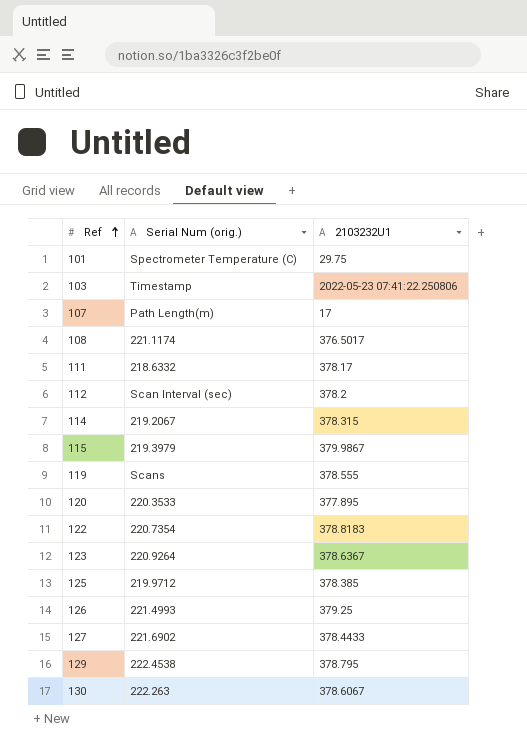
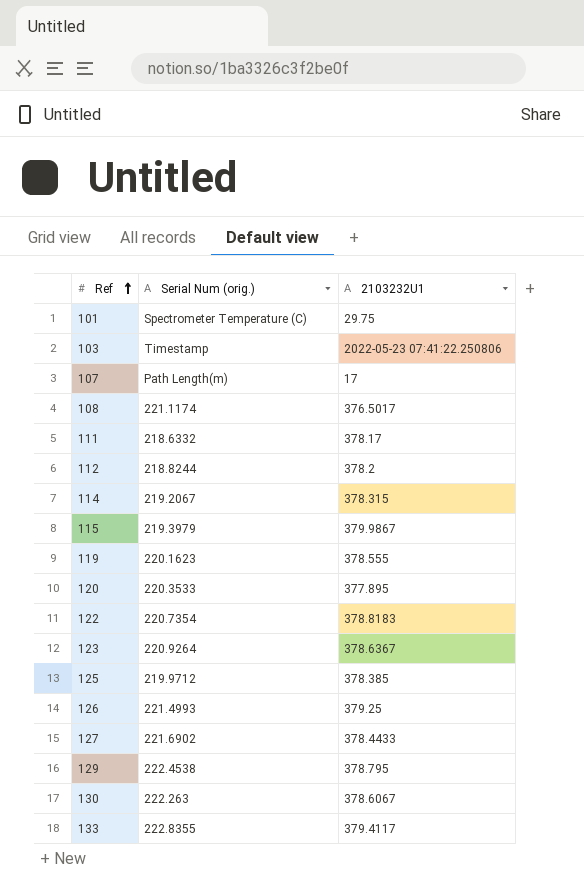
112 | Serial Num (orig.): Scan Interval (sec) -> 218.8244
119 | Serial Num (orig.): Scans -> 220.1623
row 133: none -> 222.8355 | 379.4117

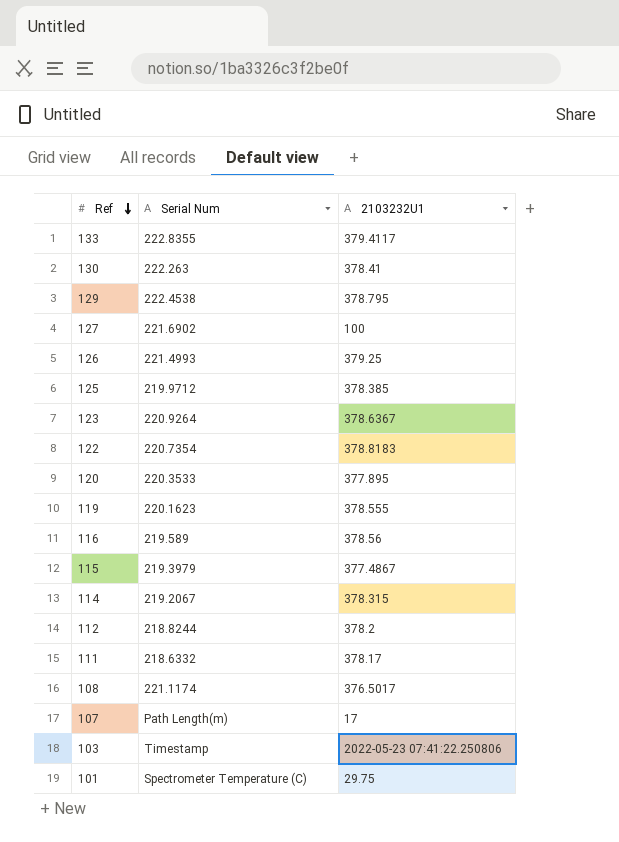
row order: Ref ascending -> Ref descending
column name: Serial Num (orig.) -> Serial Num
130 | 2103232U1: 378.6067 -> 378.41
127 | 2103232U1: 378.4433 -> 100
row 116: none -> 219.589 | 378.56
115 | 2103232U1: 379.9867 -> 377.4867

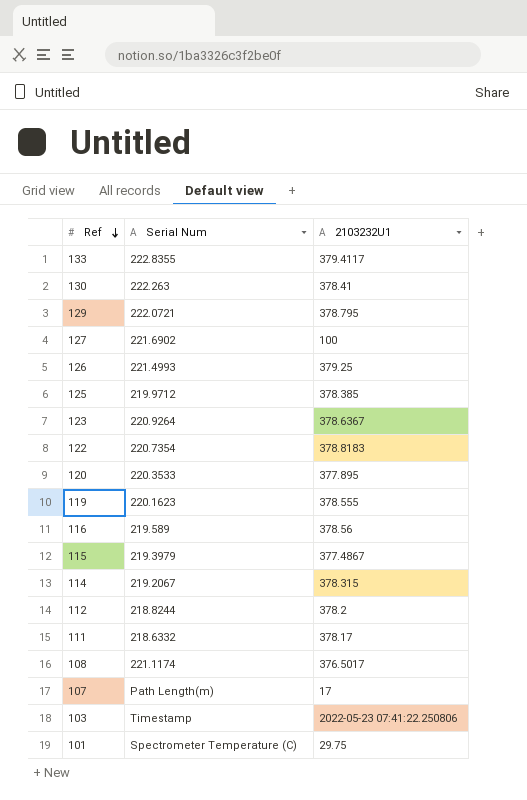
129 | Serial Num: 222.4538 -> 222.0721

